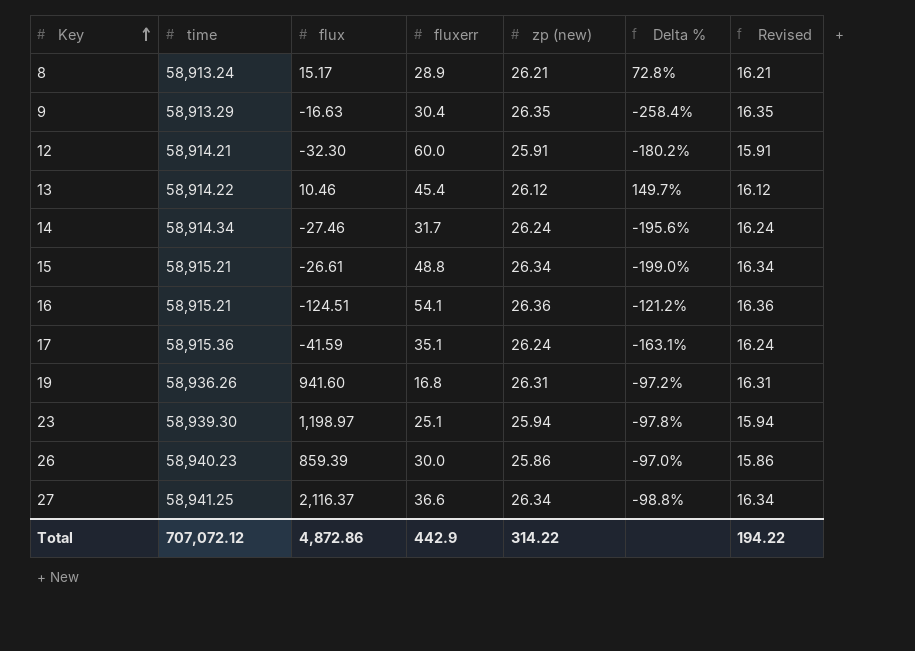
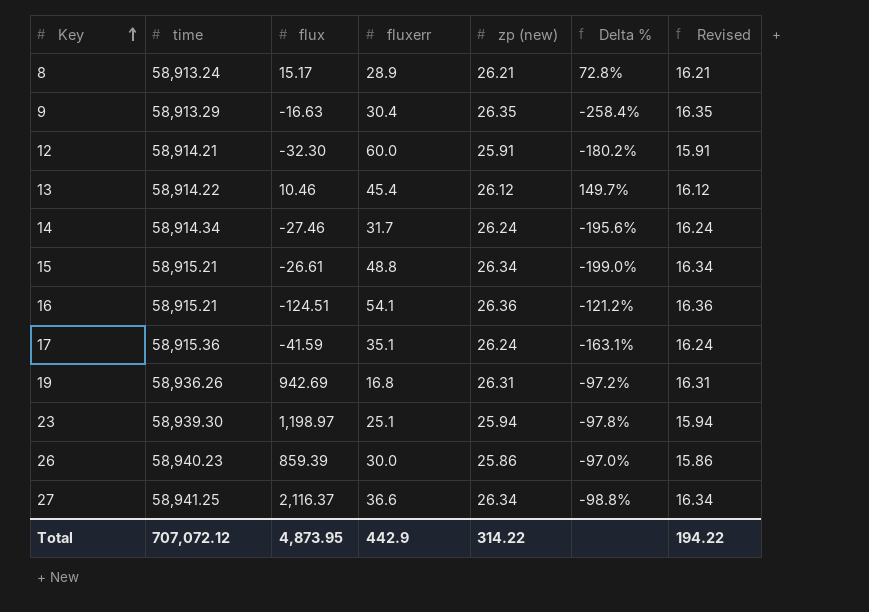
19 | flux: 941.60 -> 942.69
Total | flux: 4,872.86 -> 4,873.95

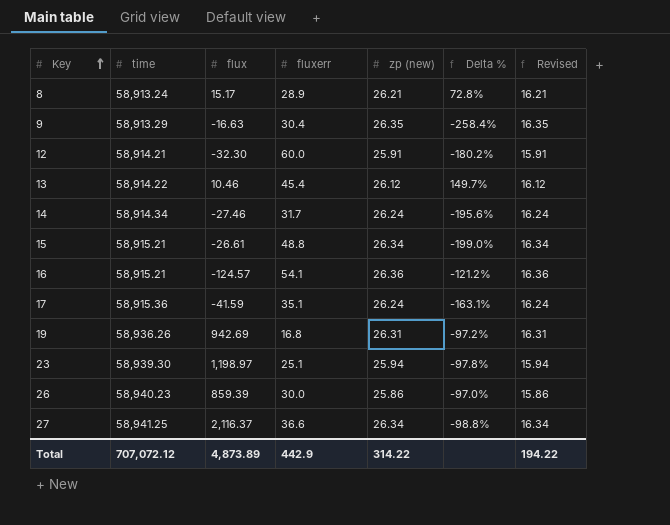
16 | flux: -124.51 -> -124.57
Total | flux: 4,873.95 -> 4,873.89

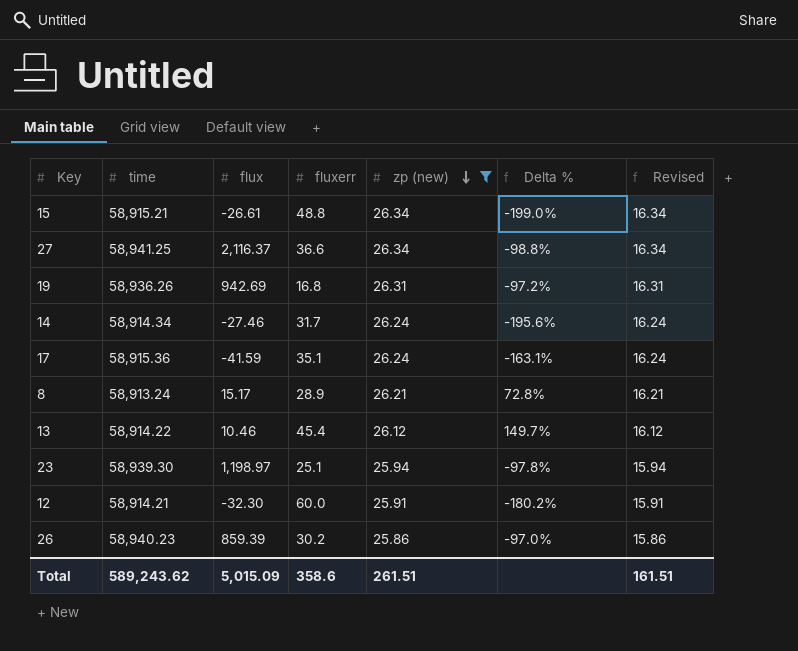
filter: none -> zp (new) <= 26.34
row order: Key ascending -> zp (new) descending
26 | fluxerr: 30.0 -> 30.2
Total | time: 707,072.12 -> 589,243.62
Total | flux: 4,873.89 -> 5,015.09
Total | fluxerr: 442.9 -> 358.6
Total | zp (new): 314.22 -> 261.51
Total | Revised: 194.22 -> 161.51

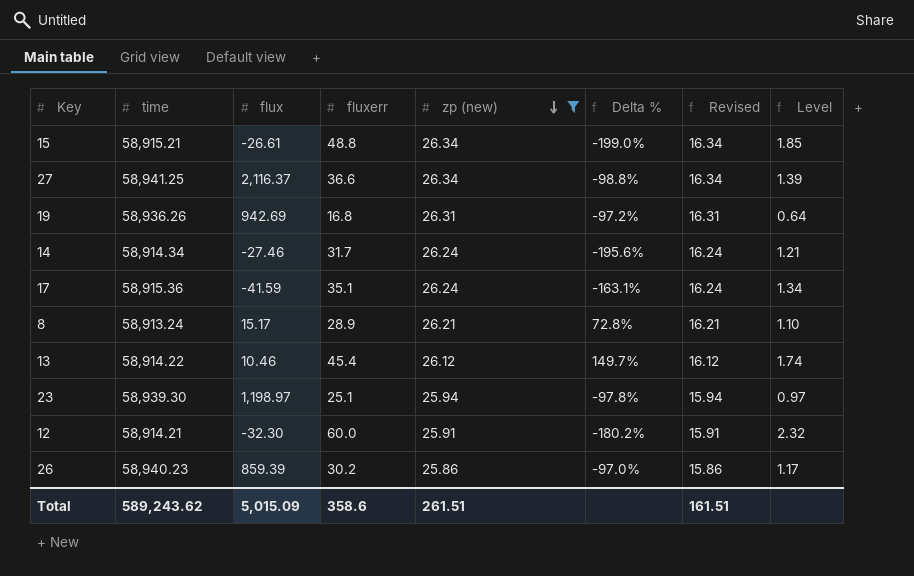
column Level | formula: none -> [fluxerr] / [zp (new)]

